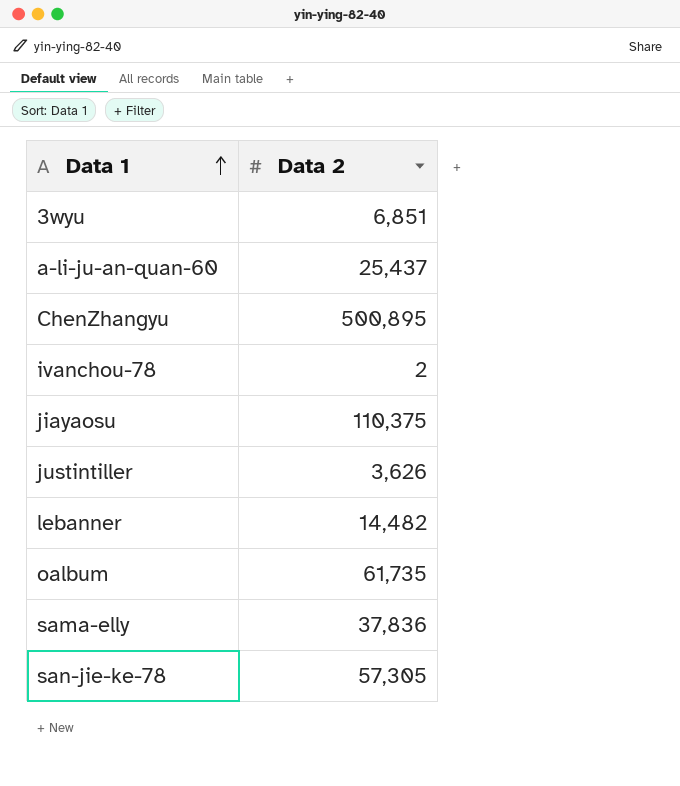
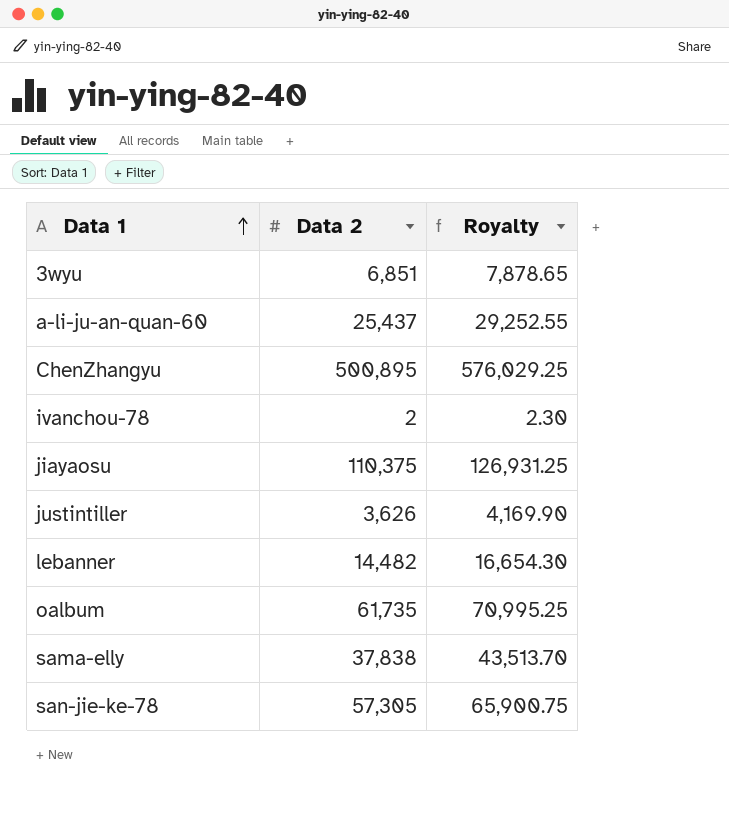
column Royalty | formula: none -> [Data 2] * 1.15
sama-elly | Data 2: 37,836 -> 37,838

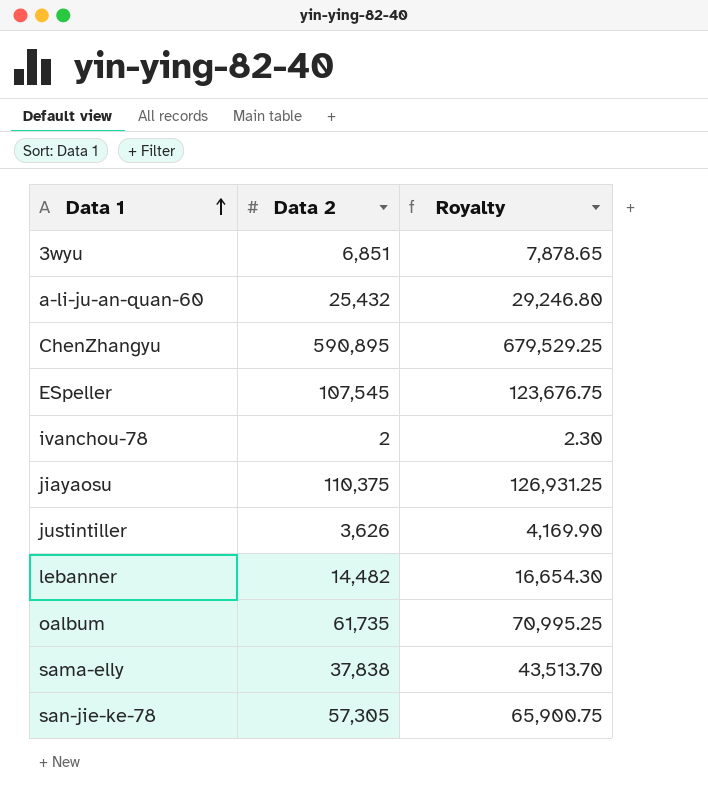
a-li-ju-an-quan-60 | Data 2: 25,437 -> 25,432
a-li-ju-an-quan-60 | Royalty: 29,252.55 -> 29,246.80
ChenZhangyu | Data 2: 500,895 -> 590,895
ChenZhangyu | Royalty: 576,029.25 -> 679,529.25
row ESpeller: none -> 107,545 | 123,676.75

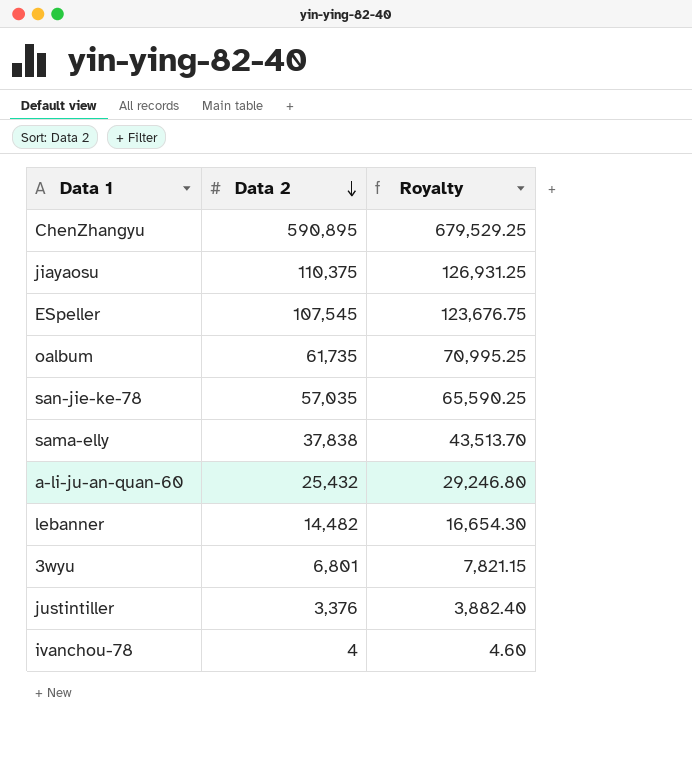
row order: Data 1 ascending -> Data 2 descending
san-jie-ke-78 | Data 2: 57,305 -> 57,035
san-jie-ke-78 | Royalty: 65,900.75 -> 65,590.25
3wyu | Data 2: 6,851 -> 6,801
3wyu | Royalty: 7,878.65 -> 7,821.15
justintiller | Data 2: 3,626 -> 3,376
justintiller | Royalty: 4,169.90 -> 3,882.40
ivanchou-78 | Data 2: 2 -> 4
ivanchou-78 | Royalty: 2.30 -> 4.60

